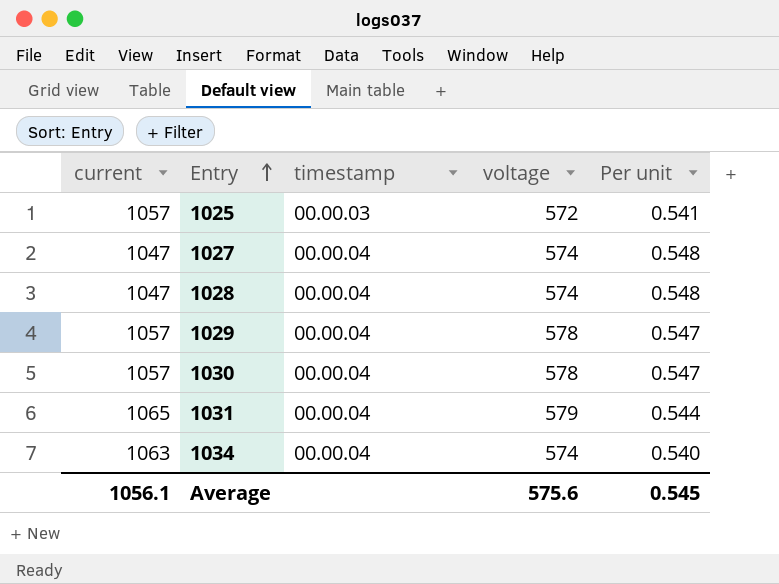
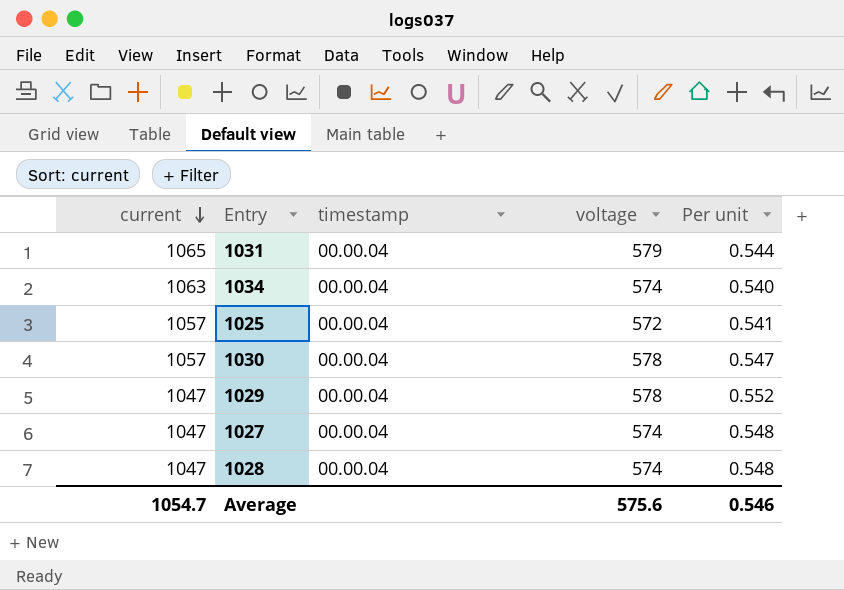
row order: Entry ascending -> current descending
1025 | timestamp: 00.00.03 -> 00.00.04
1029 | current: 1057 -> 1047
1029 | Per unit: 0.547 -> 0.552
Average | current: 1056.1 -> 1054.7
Average | Per unit: 0.545 -> 0.546

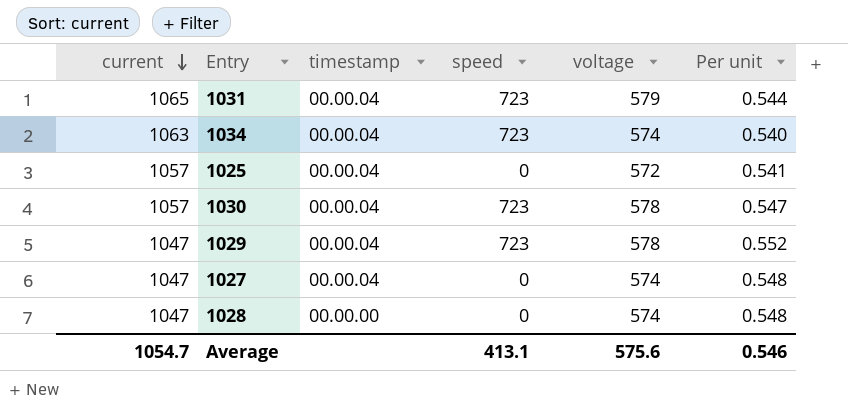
column speed | position: none -> 4
1028 | timestamp: 00.00.04 -> 00.00.00

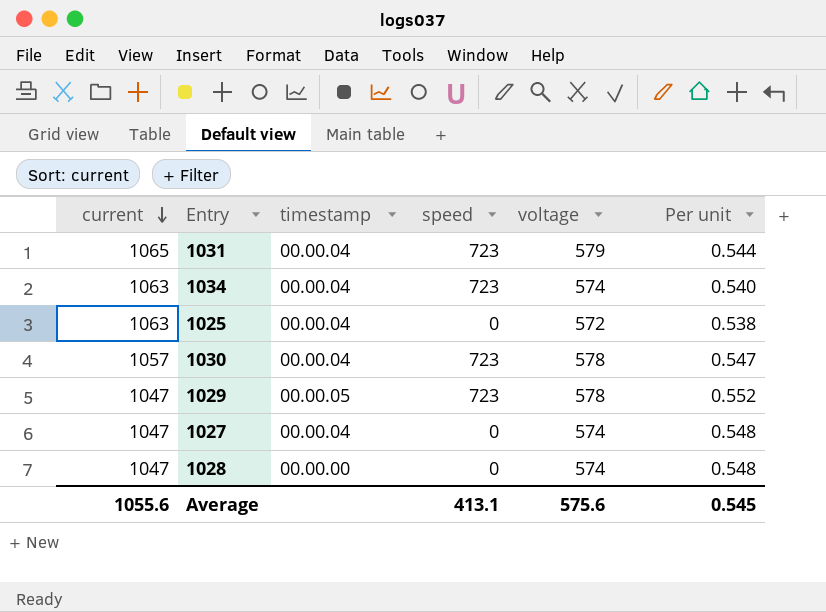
1025 | current: 1057 -> 1063
1025 | Per unit: 0.541 -> 0.538
1029 | timestamp: 00.00.04 -> 00.00.05
Average | current: 1054.7 -> 1055.6
Average | Per unit: 0.546 -> 0.545

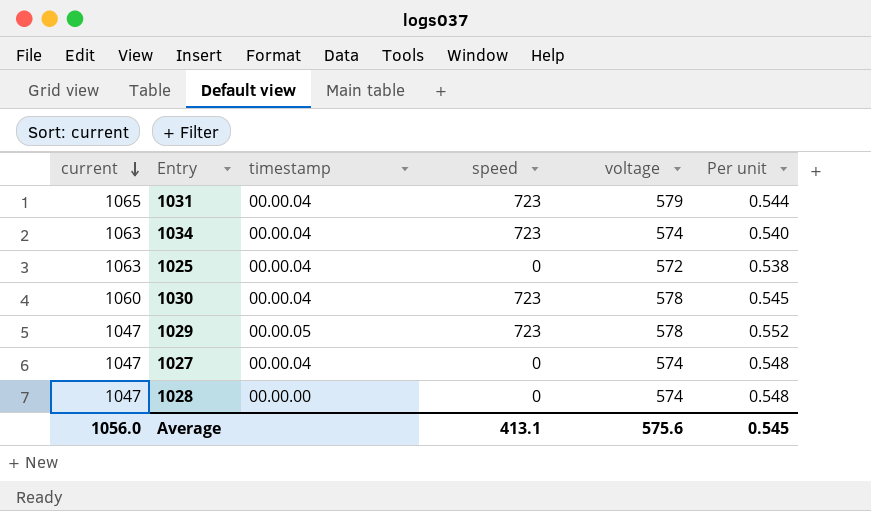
1030 | current: 1057 -> 1060
1030 | Per unit: 0.547 -> 0.545
Average | current: 1055.6 -> 1056.0

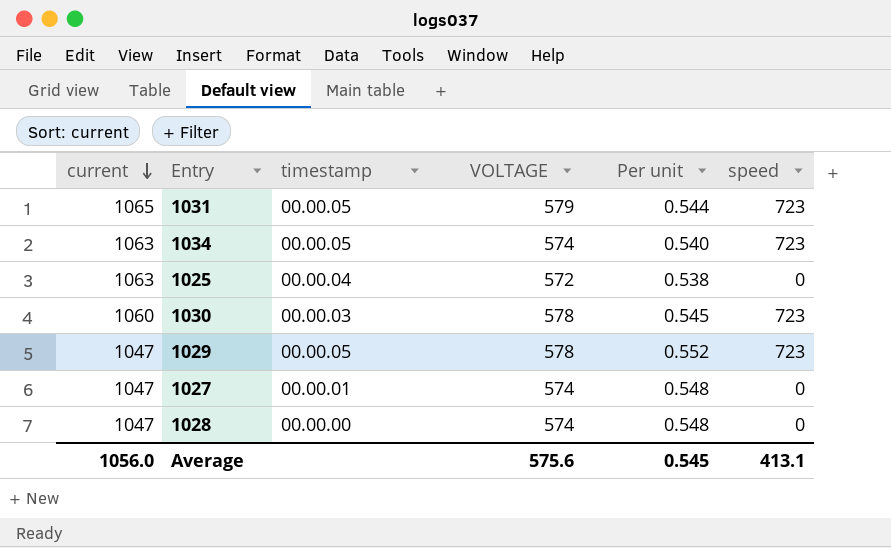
column name: voltage -> VOLTAGE
column speed | position: 4 -> 6
1031 | timestamp: 00.00.04 -> 00.00.05
1034 | timestamp: 00.00.04 -> 00.00.05
1030 | timestamp: 00.00.04 -> 00.00.03
1027 | timestamp: 00.00.04 -> 00.00.01

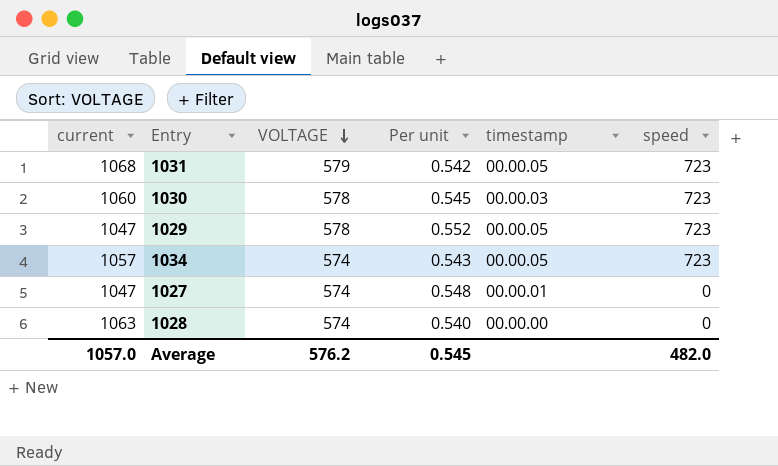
row order: current descending -> VOLTAGE descending
column timestamp | position: 3 -> 5
row 1025: 1063 | 00.00.04 | 572 | 0.538 | 0 -> none
1031 | current: 1065 -> 1068
1031 | Per unit: 0.544 -> 0.542
1034 | current: 1063 -> 1057
1034 | Per unit: 0.540 -> 0.543
1028 | current: 1047 -> 1063
1028 | Per unit: 0.548 -> 0.540
Average | current: 1056.0 -> 1057.0
Average | VOLTAGE: 575.6 -> 576.2
Average | speed: 413.1 -> 482.0

